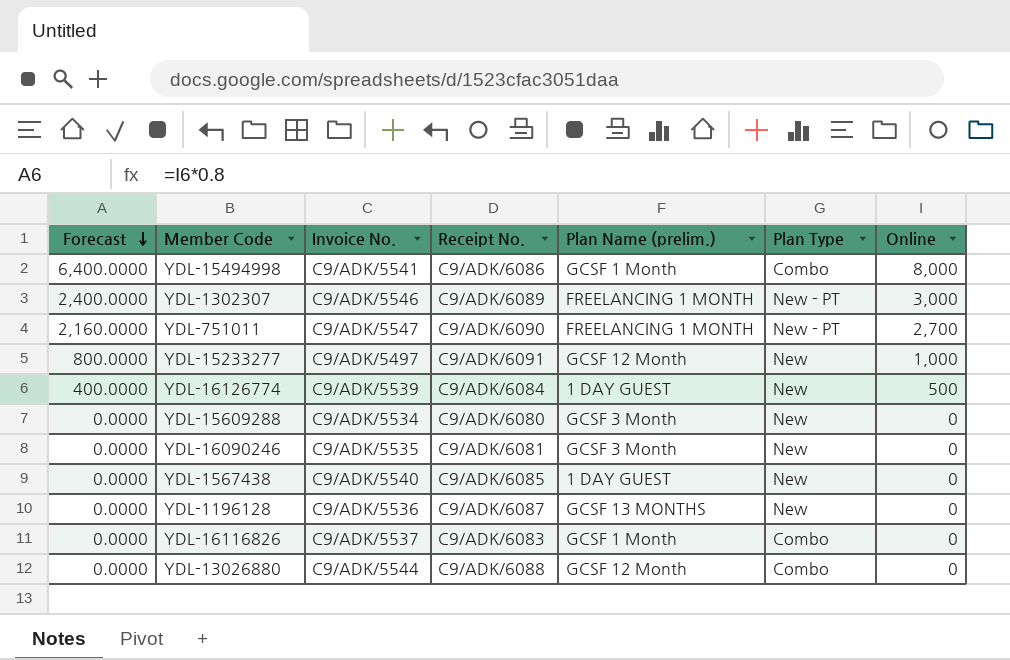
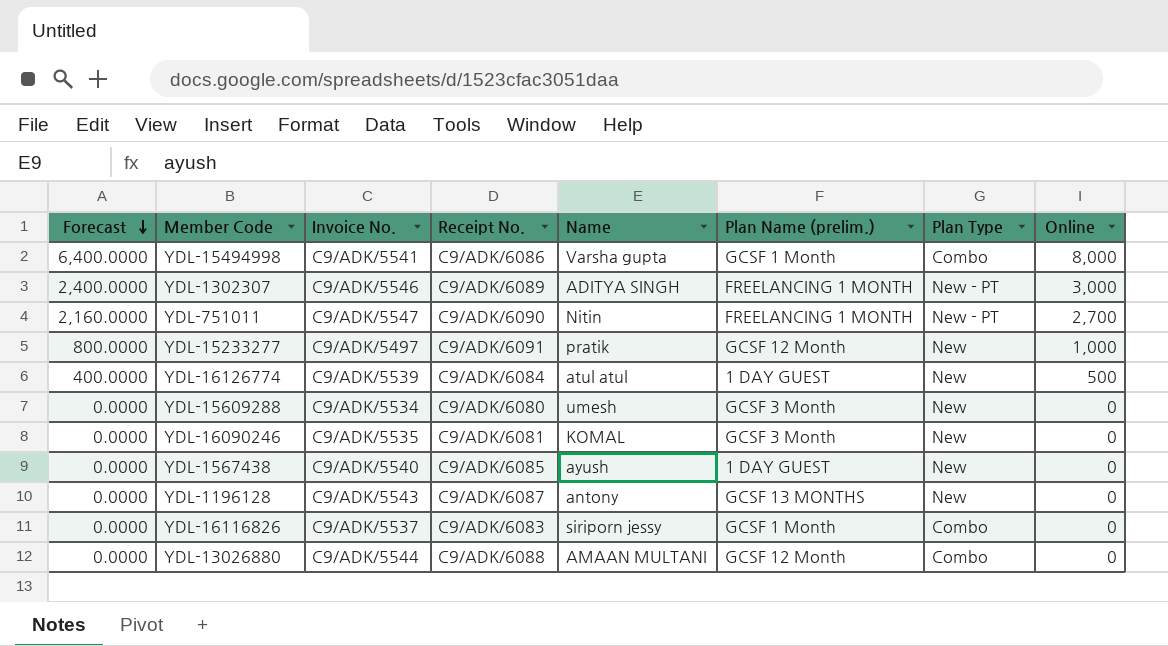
column Name | position: none -> 5
YDL-1196128 | Invoice No.: C9/ADK/5536 -> C9/ADK/5543

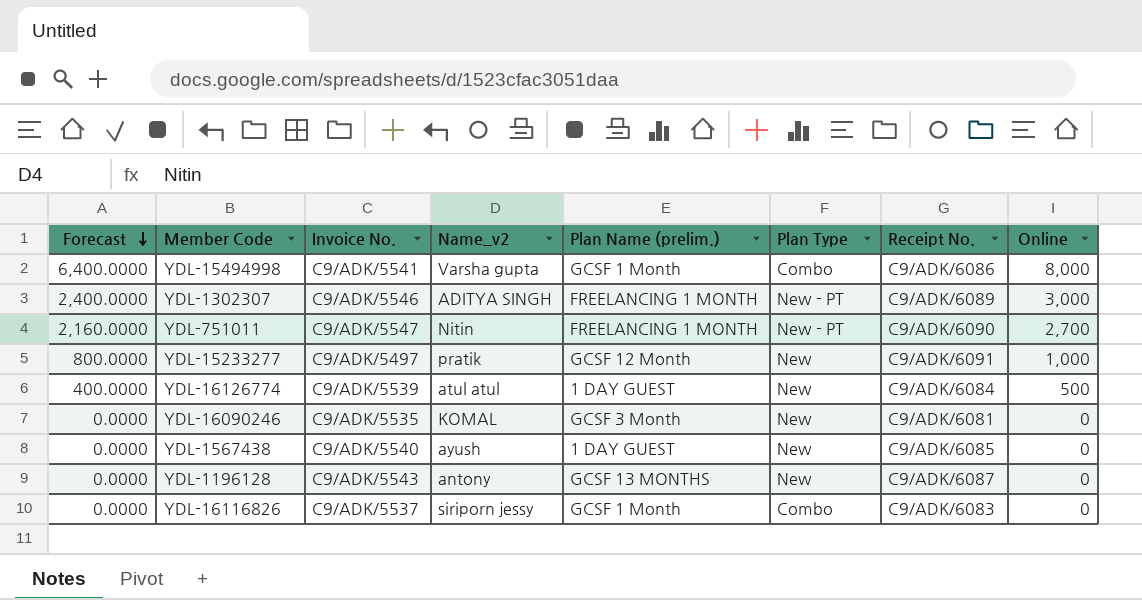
column name: Name -> Name_v2
column Receipt No. | position: 4 -> 7
row YDL-15609288: 0.0000 | C9/ADK/5534 | C9/ADK/6080 | umesh | GCSF 3 Month | New | 0 -> none
row YDL-13026880: 0.0000 | C9/ADK/5544 | C9/ADK/6088 | AMAAN MULTANI | GCSF 12 Month | Combo | 0 -> none

